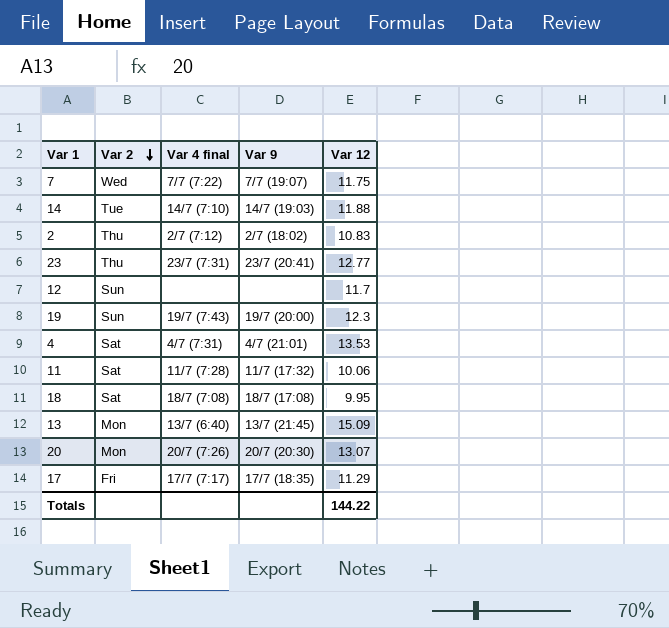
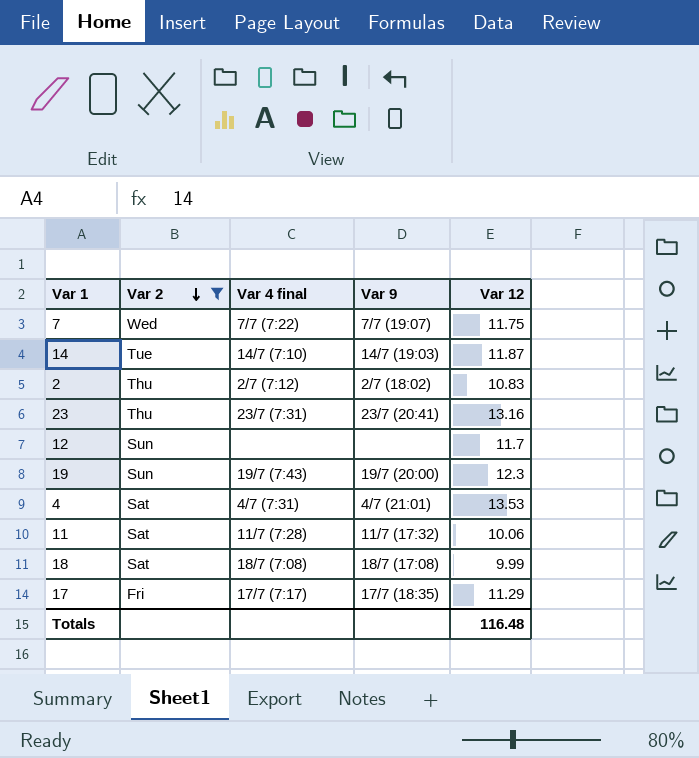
filter: none -> Var 2 != Mon
14 | Var 12: 11.88 -> 11.87
23 | Var 12: 12.77 -> 13.16
18 | Var 12: 9.95 -> 9.99
Totals | Var 12: 144.22 -> 116.48

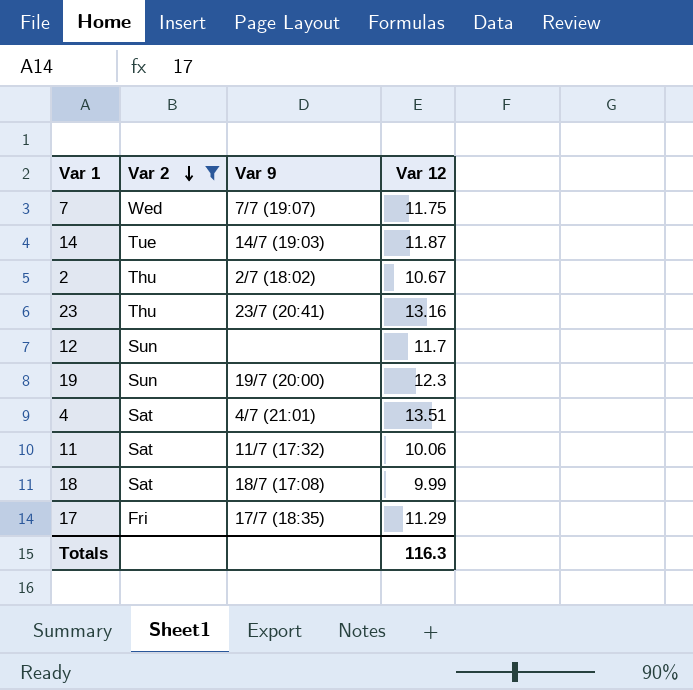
column Var 4 final | position: 3 -> none
2 | Var 12: 10.83 -> 10.67
4 | Var 12: 13.53 -> 13.51
Totals | Var 12: 116.48 -> 116.3

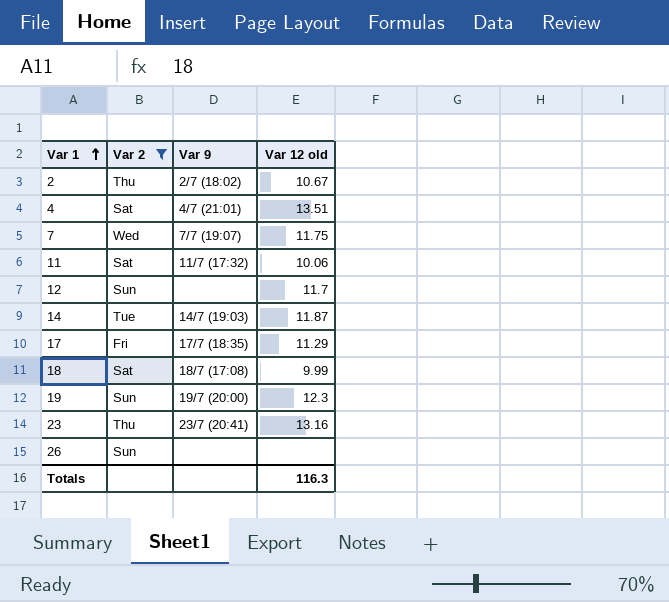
row order: Var 2 descending -> Var 1 ascending
column name: Var 12 -> Var 12 old
row 26: none -> Sun | none | none

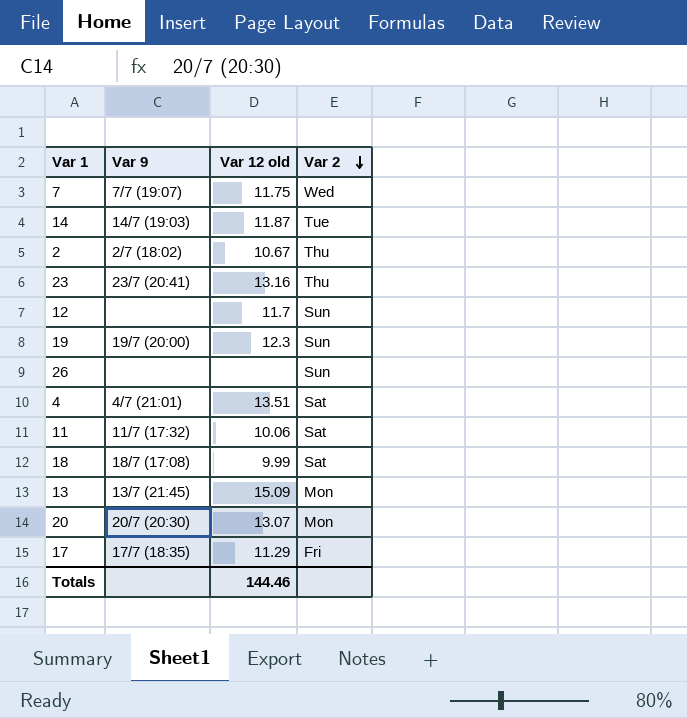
filter: Var 2 != Mon -> none
row order: Var 1 ascending -> Var 2 descending
column Var 2 | position: 2 -> 4
Totals | Var 12 old: 116.3 -> 144.46

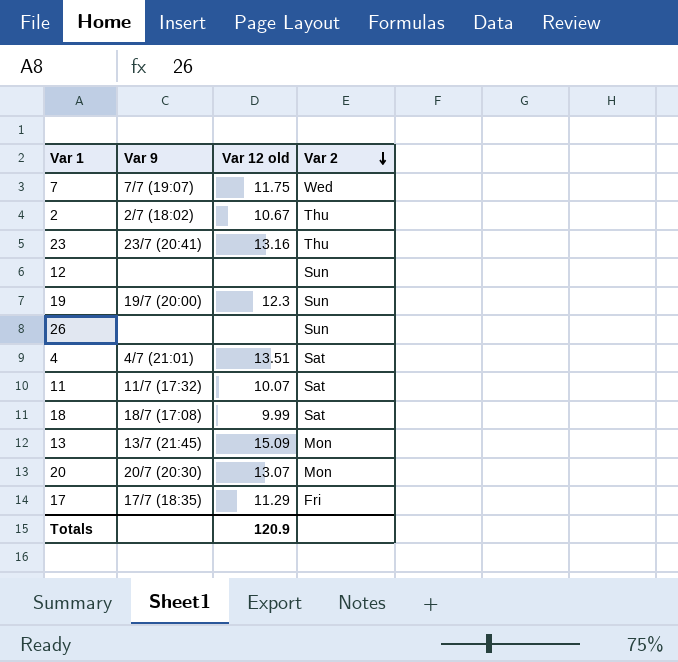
row 14: 14/7 (19:03) | 11.87 | Tue -> none
12 | Var 12 old: 11.7 -> none
11 | Var 12 old: 10.06 -> 10.07
Totals | Var 12 old: 144.46 -> 120.9

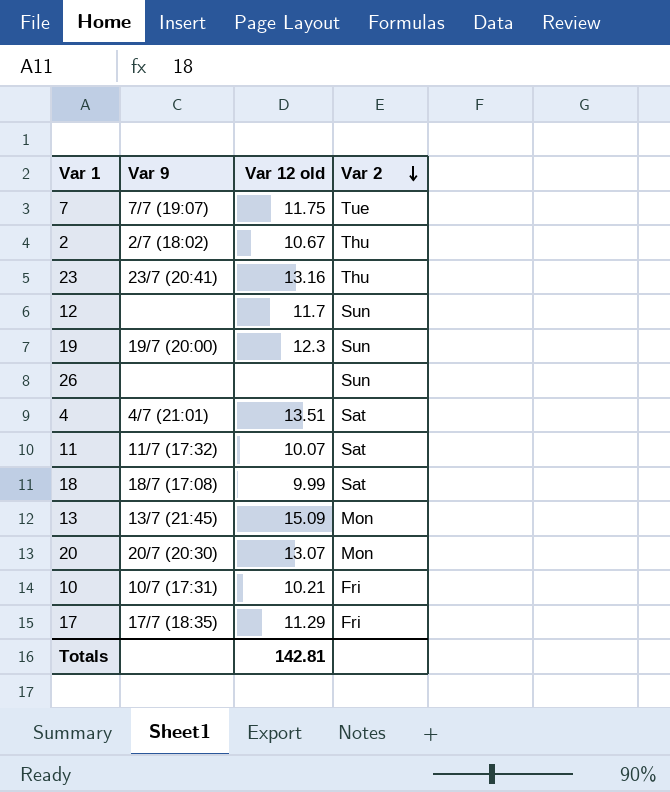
7 | Var 2: Wed -> Tue
12 | Var 12 old: none -> 11.7
row 10: none -> 10/7 (17:31) | 10.21 | Fri
Totals | Var 12 old: 120.9 -> 142.81

